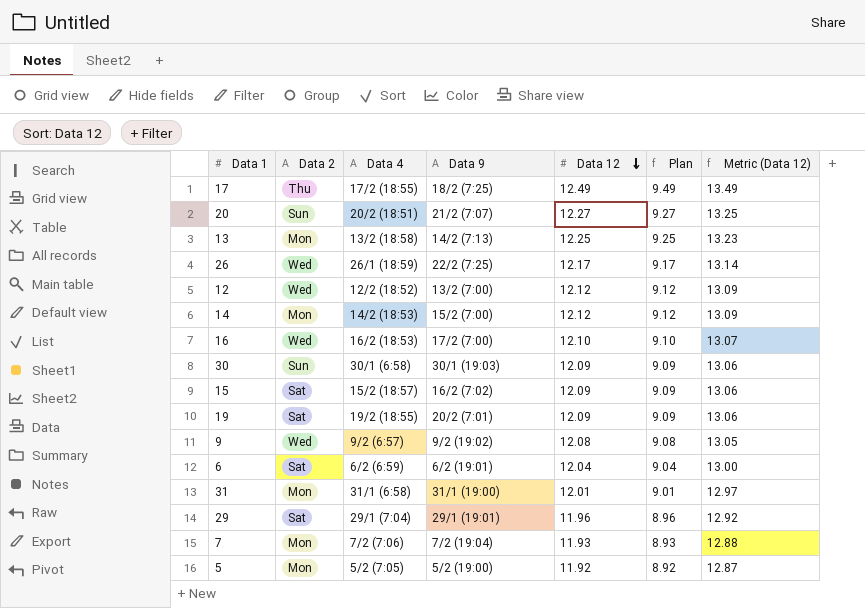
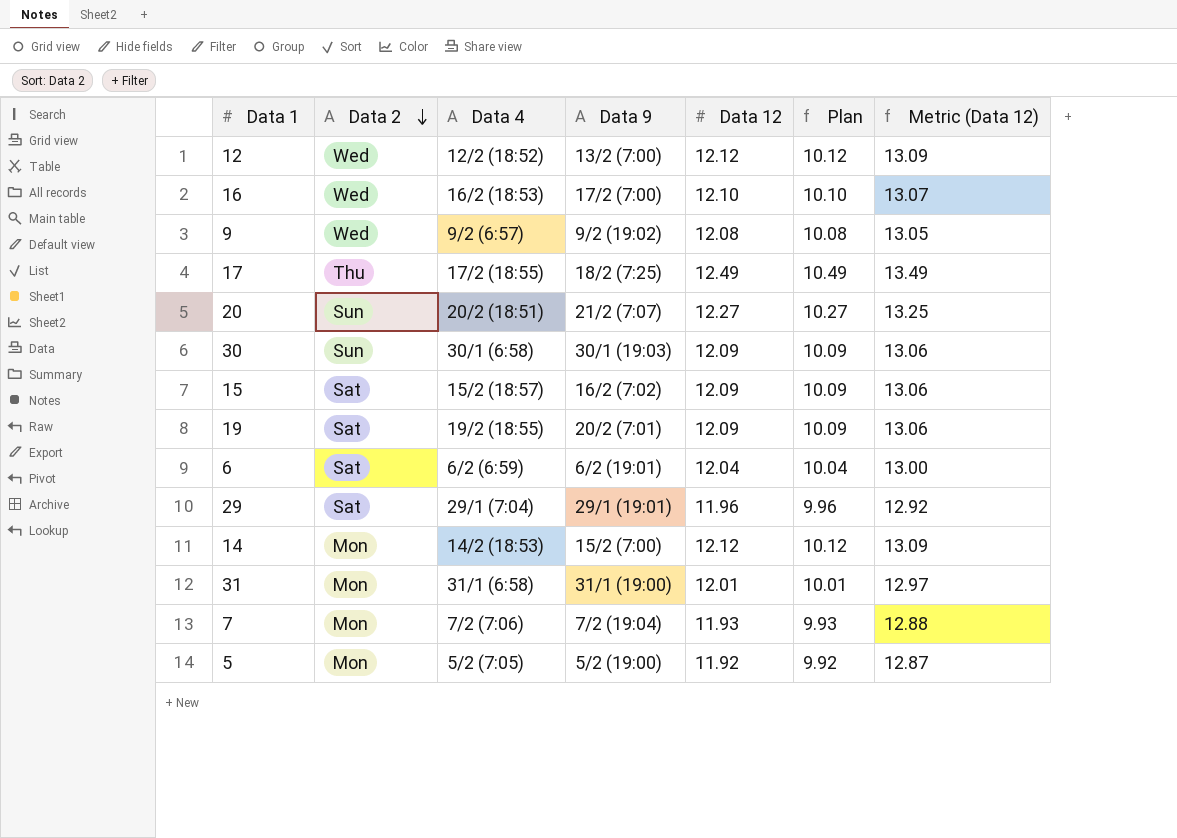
row order: Data 12 descending -> Data 2 descending
column Plan | formula: [Data 12] - 3 -> [Data 12] - 2
row 13: Mon | 13/2 (18:58) | 14/2 (7:13) | 12.25 | 9.25 | 13.23 -> none
row 26: Wed | 26/1 (18:59) | 22/2 (7:25) | 12.17 | 9.17 | 13.14 -> none

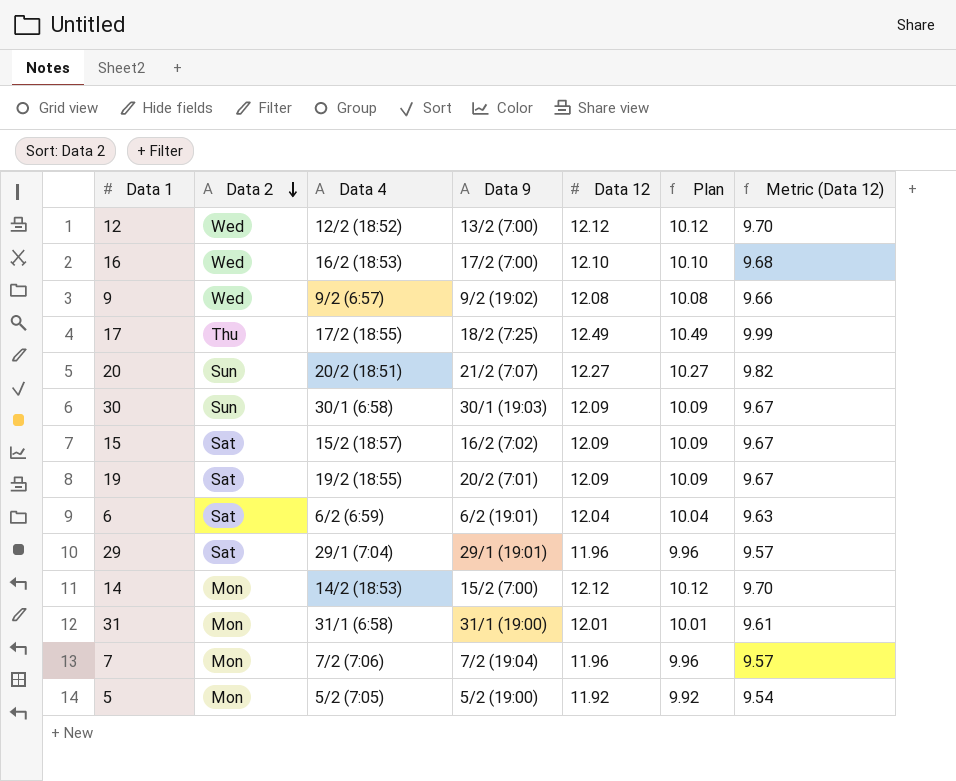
column Metric (Data 12) | formula: [Data 12] * 1.08 -> [Data 12] * 0.8
7 | Data 12: 11.93 -> 11.96
7 | Plan: 9.93 -> 9.96

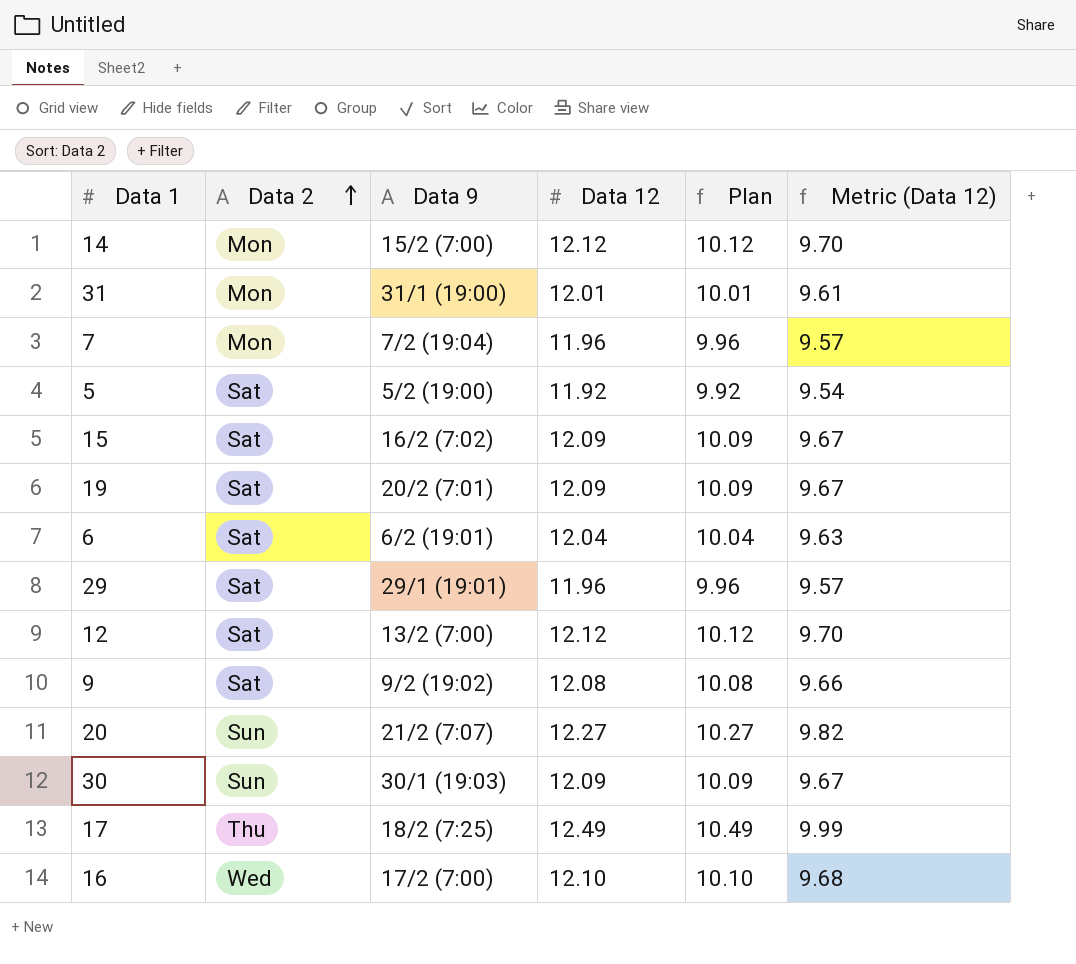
row order: Data 2 descending -> Data 2 ascending
column Data 4 | position: 3 -> none
5 | Data 2: Mon -> Sat
12 | Data 2: Wed -> Sat
9 | Data 2: Wed -> Sat

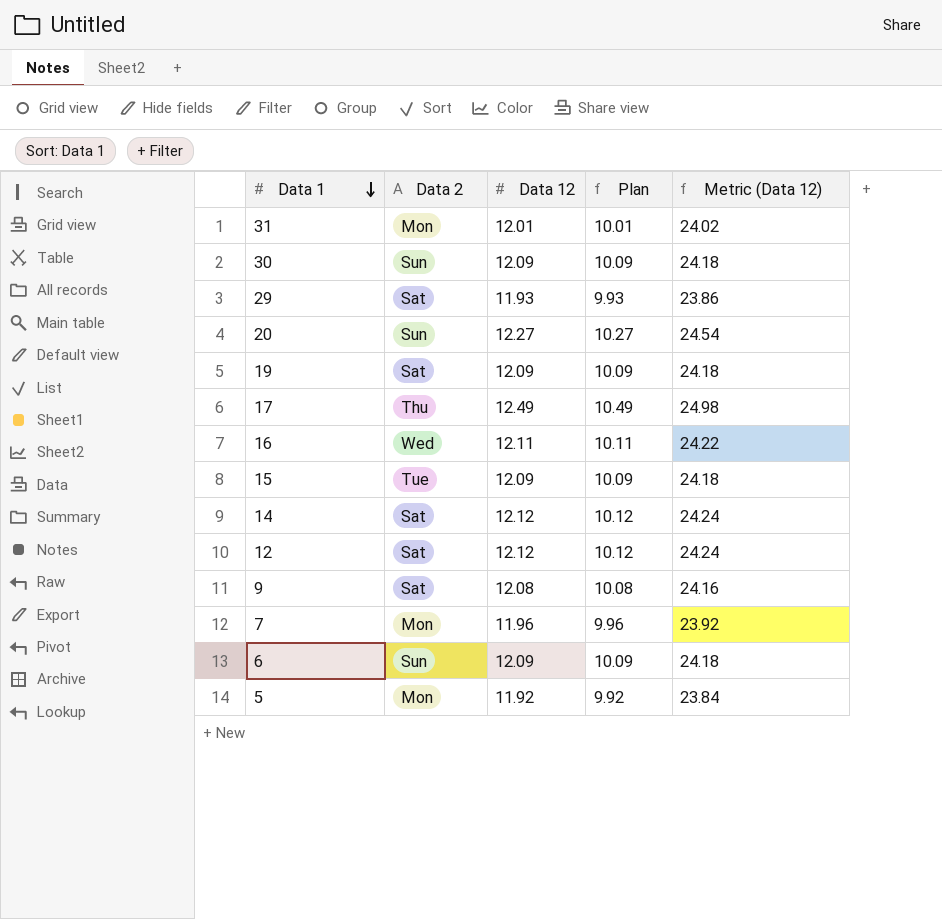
row order: Data 2 ascending -> Data 1 descending
column Data 9 | position: 3 -> none
column Metric (Data 12) | formula: [Data 12] * 0.8 -> [Data 12] * 2
29 | Data 12: 11.96 -> 11.93
29 | Plan: 9.96 -> 9.93
16 | Data 12: 12.10 -> 12.11
16 | Plan: 10.10 -> 10.11
15 | Data 2: Sat -> Tue
14 | Data 2: Mon -> Sat
6 | Data 2: Sat -> Sun
6 | Data 12: 12.04 -> 12.09
6 | Plan: 10.04 -> 10.09
5 | Data 2: Sat -> Mon

